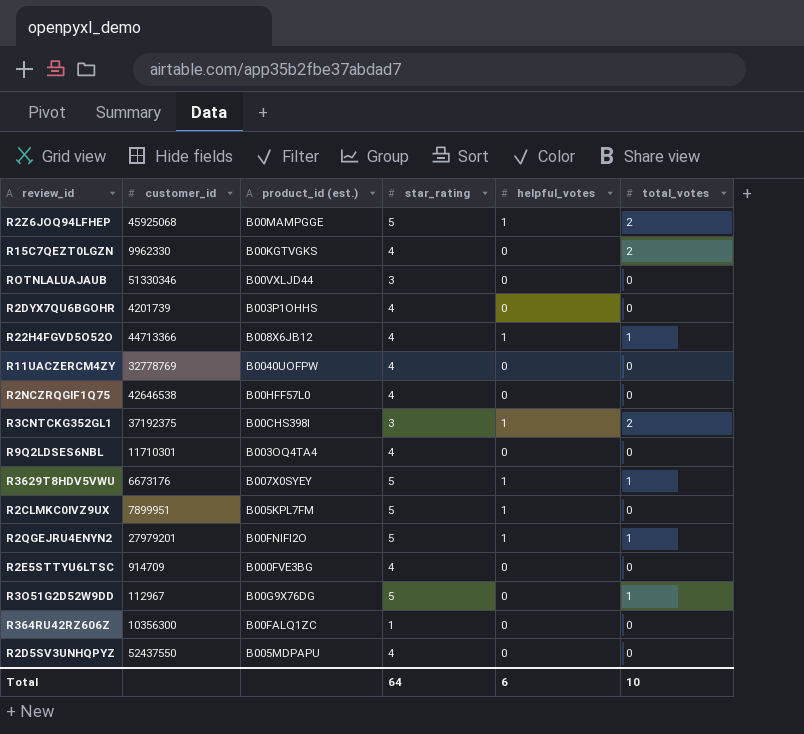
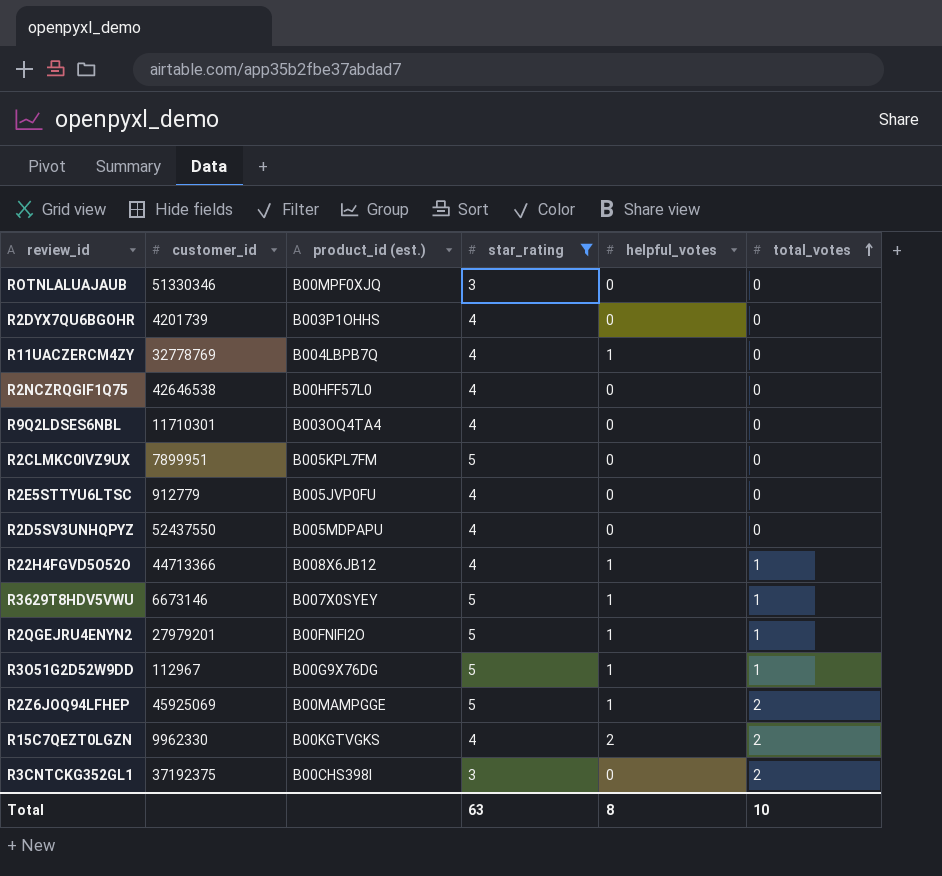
filter: none -> star_rating != 1
row order: none -> total_votes ascending
ROTNLALUAJAUB | product_id (est.): B00VXLJD44 -> B00MPF0XJQ
R11UACZERCM4ZY | product_id (est.): B0040UOFPW -> B004LBPB7Q
R11UACZERCM4ZY | helpful_votes: 0 -> 1
R2CLMKC0IVZ9UX | helpful_votes: 1 -> 0
R2E5STTYU6LTSC | customer_id: 914709 -> 912779
R2E5STTYU6LTSC | product_id (est.): B000FVE3BG -> B005JVP0FU
R3629T8HDV5VWU | customer_id: 6673176 -> 6673146
R3O51G2D52W9DD | helpful_votes: 0 -> 1
R2Z6JOQ94LFHEP | customer_id: 45925068 -> 45925069
R15C7QEZT0LGZN | helpful_votes: 0 -> 2
R3CNTCKG352GL1 | helpful_votes: 1 -> 0
Total | star_rating: 64 -> 63
Total | helpful_votes: 6 -> 8

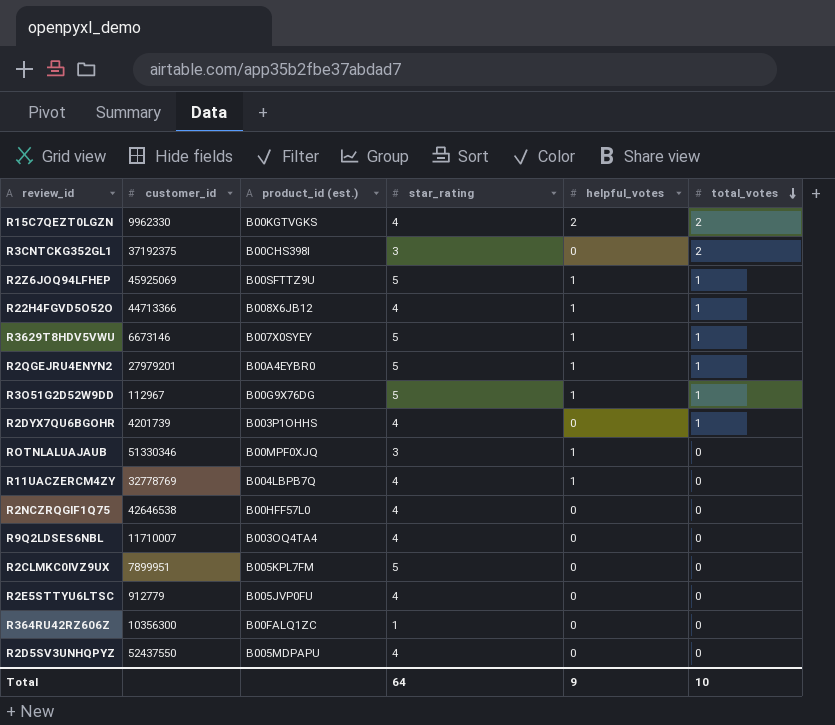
filter: star_rating != 1 -> none
row order: total_votes ascending -> total_votes descending
R2Z6JOQ94LFHEP | product_id (est.): B00MAMPGGE -> B00SFTTZ9U
R2Z6JOQ94LFHEP | total_votes: 2 -> 1
R2QGEJRU4ENYN2 | product_id (est.): B00FNIFI2O -> B00A4EYBR0
R2DYX7QU6BGOHR | total_votes: 0 -> 1
ROTNLALUAJAUB | helpful_votes: 0 -> 1
R9Q2LDSES6NBL | customer_id: 11710301 -> 11710007
Total | star_rating: 63 -> 64
Total | helpful_votes: 8 -> 9

